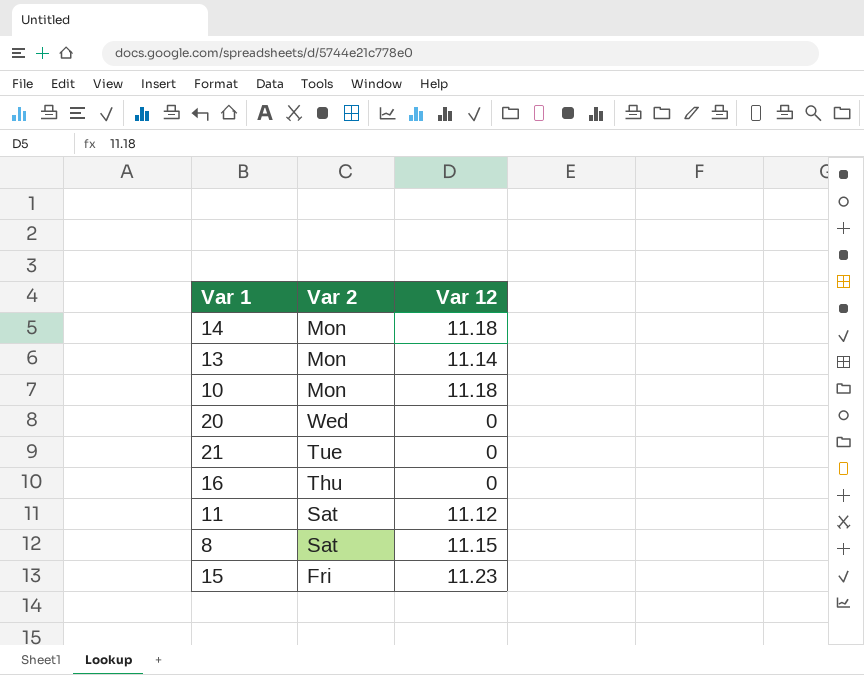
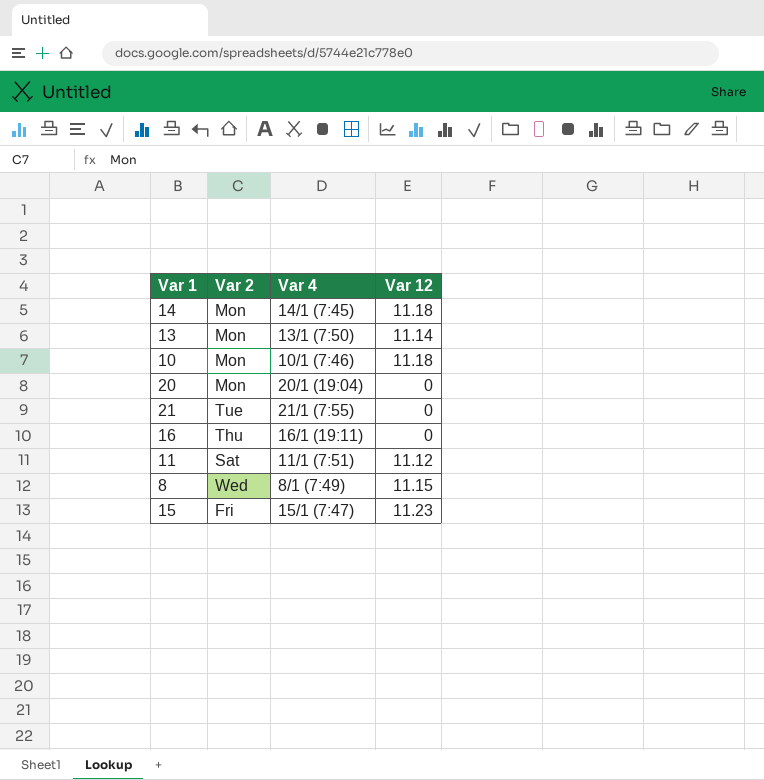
column Var 4 | position: none -> 3
20 | Var 2: Wed -> Mon
8 | Var 2: Sat -> Wed

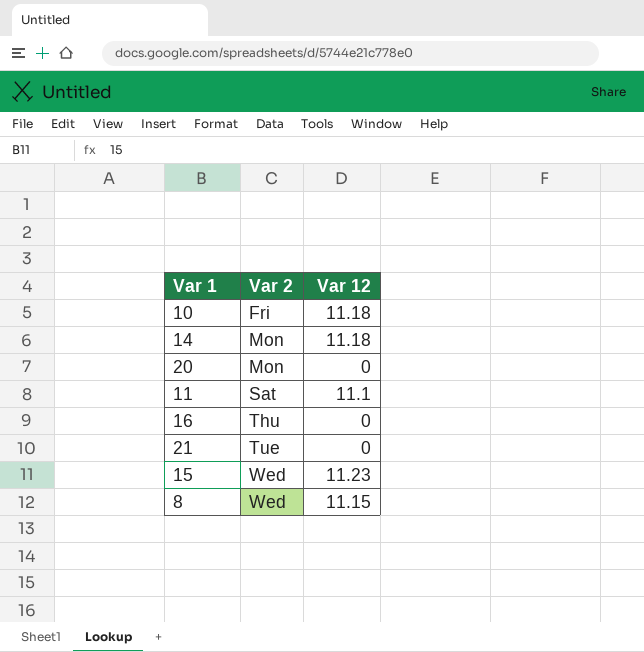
row order: none -> Var 2 ascending
column Var 4 | position: 3 -> none
row 13: Mon | 13/1 (7:50) | 11.14 -> none
10 | Var 2: Mon -> Fri
11 | Var 12: 11.12 -> 11.1
15 | Var 2: Fri -> Wed

